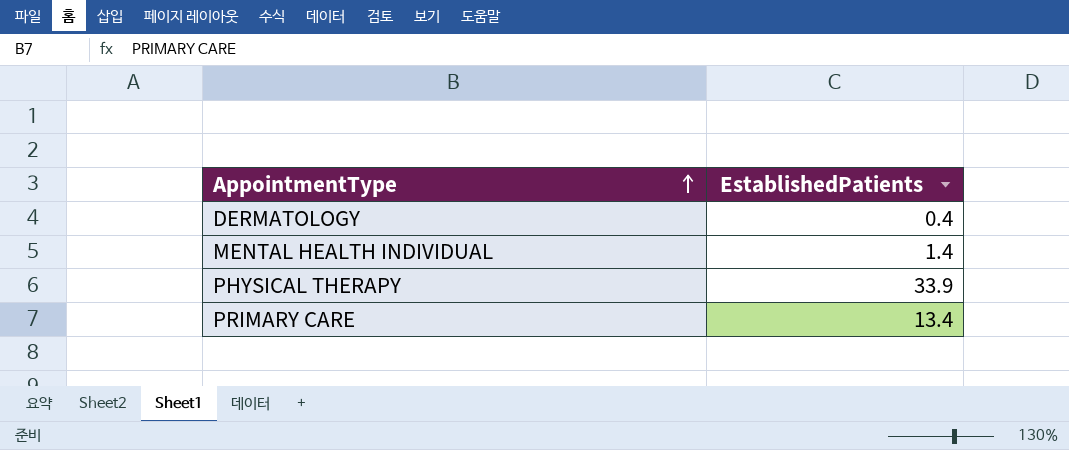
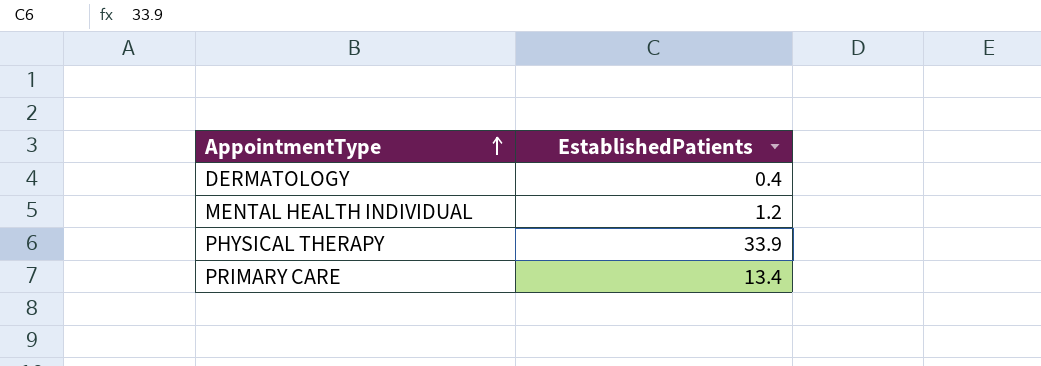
MENTAL HEALTH INDIVIDUAL | EstablishedPatients: 1.4 -> 1.2

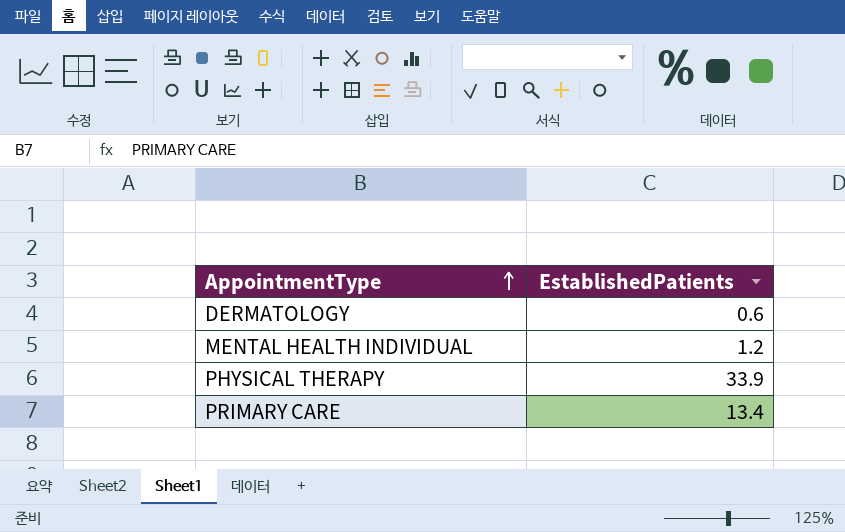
DERMATOLOGY | EstablishedPatients: 0.4 -> 0.6

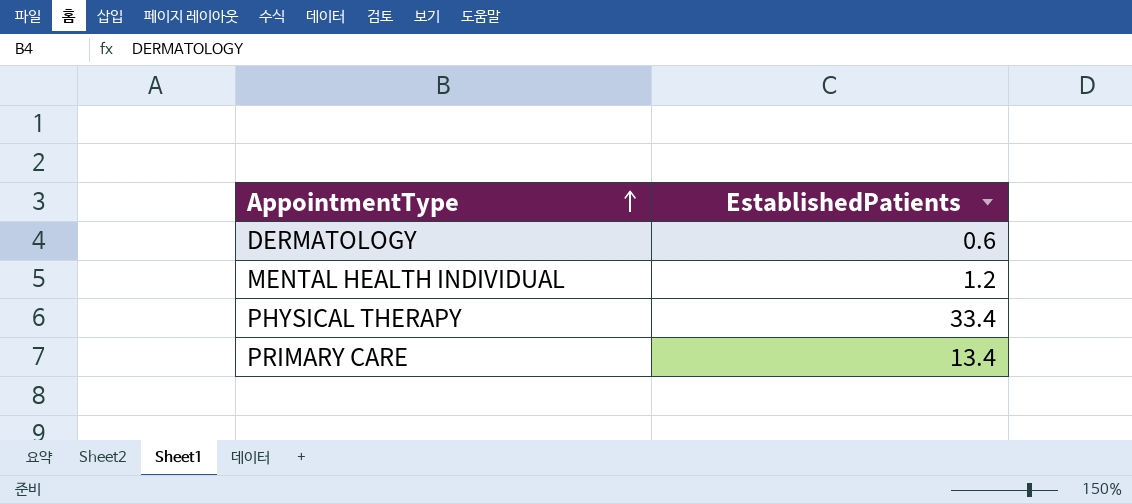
PHYSICAL THERAPY | EstablishedPatients: 33.9 -> 33.4

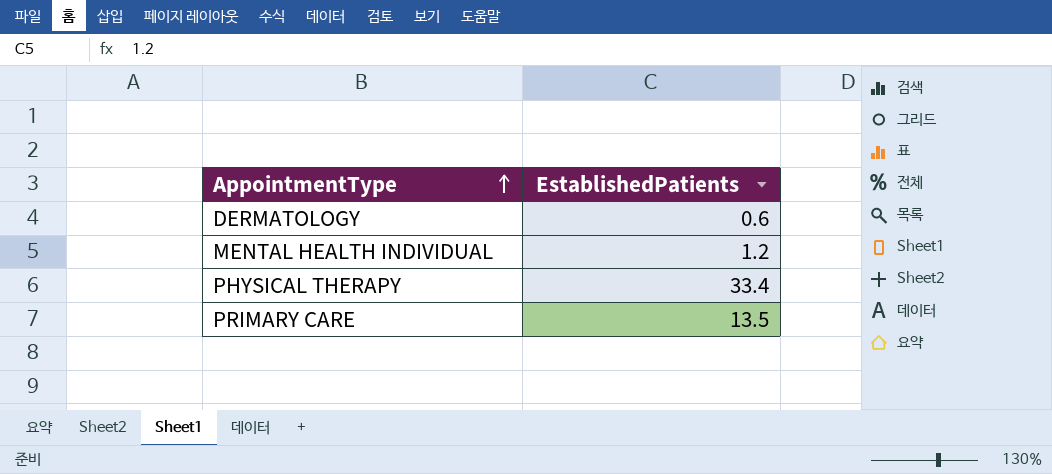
PRIMARY CARE | EstablishedPatients: 13.4 -> 13.5

